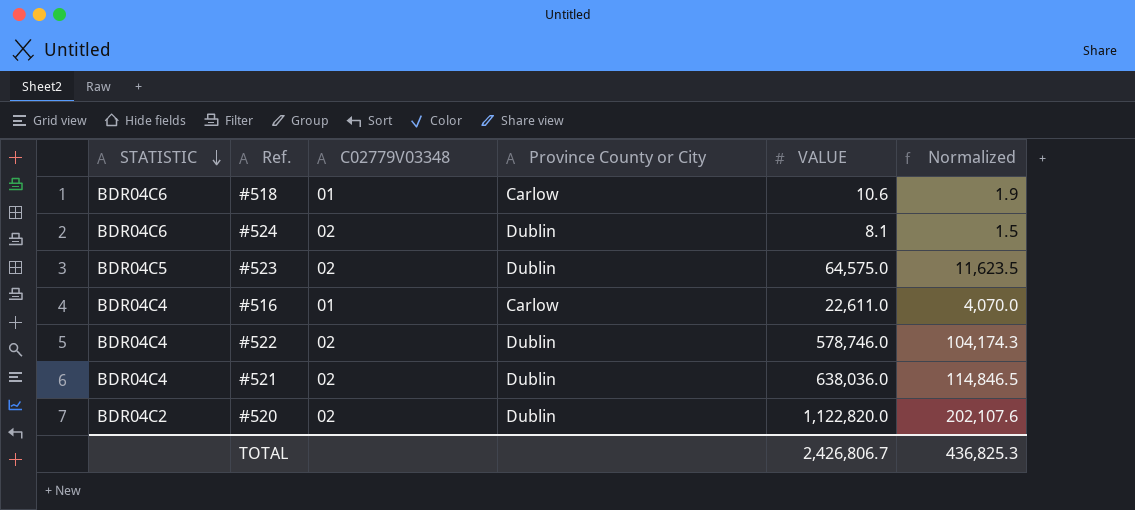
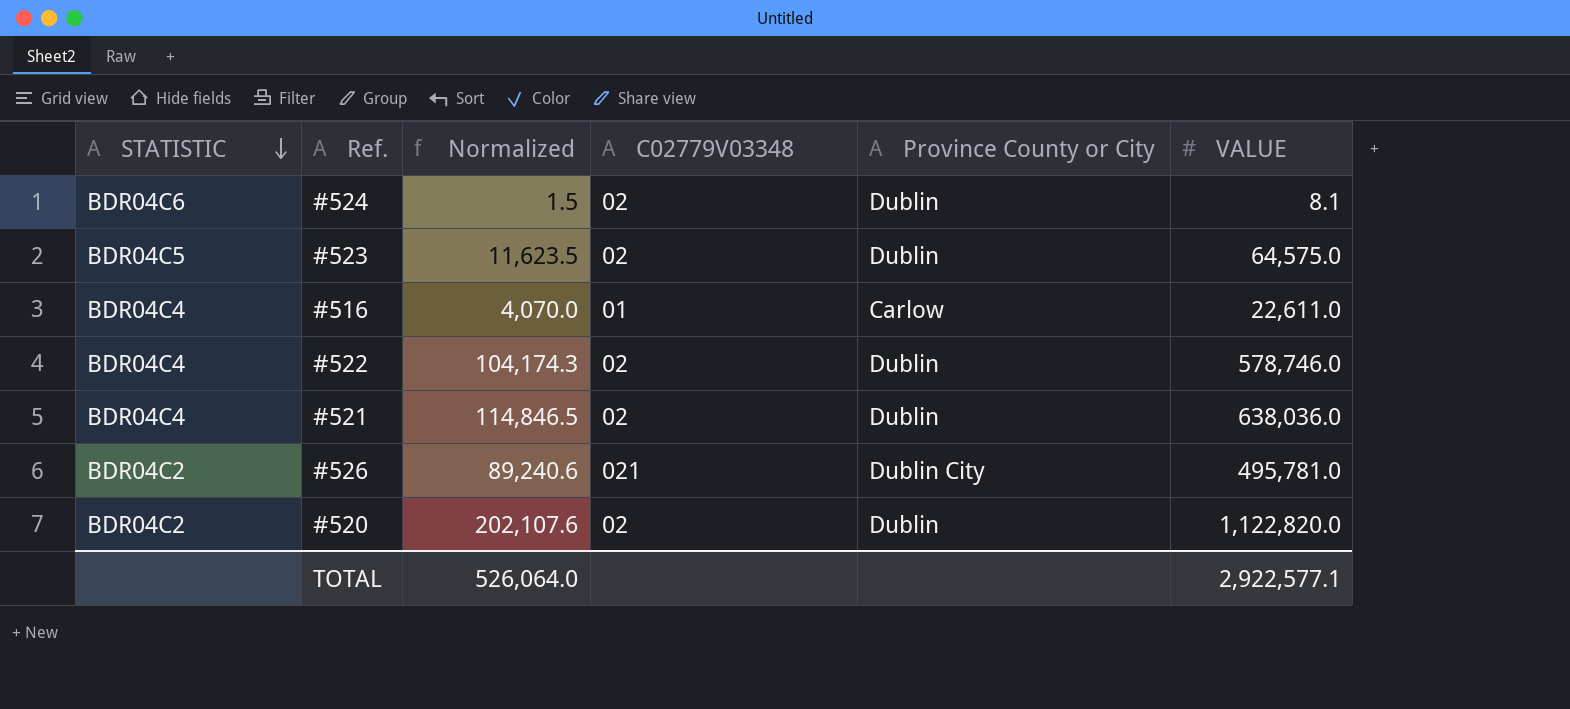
column Normalized | position: 6 -> 3
row #518: BDR04C6 | 01 | Carlow | 10.6 | 1.9 -> none
row #526: none -> BDR04C2 | 89,240.6 | 021 | Dublin City | 495,781.0
TOTAL | Normalized: 436,825.3 -> 526,064.0
TOTAL | VALUE: 2,426,806.7 -> 2,922,577.1

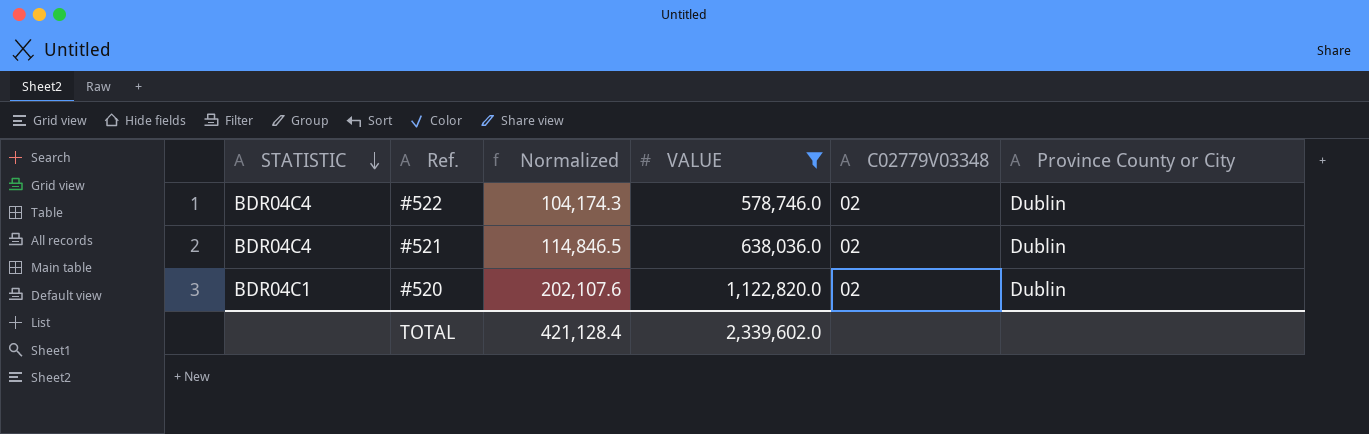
filter: none -> VALUE >= 578,746.0
column VALUE | position: 6 -> 4
#520 | STATISTIC: BDR04C2 -> BDR04C1
TOTAL | Normalized: 526,064.0 -> 421,128.4
TOTAL | VALUE: 2,922,577.1 -> 2,339,602.0

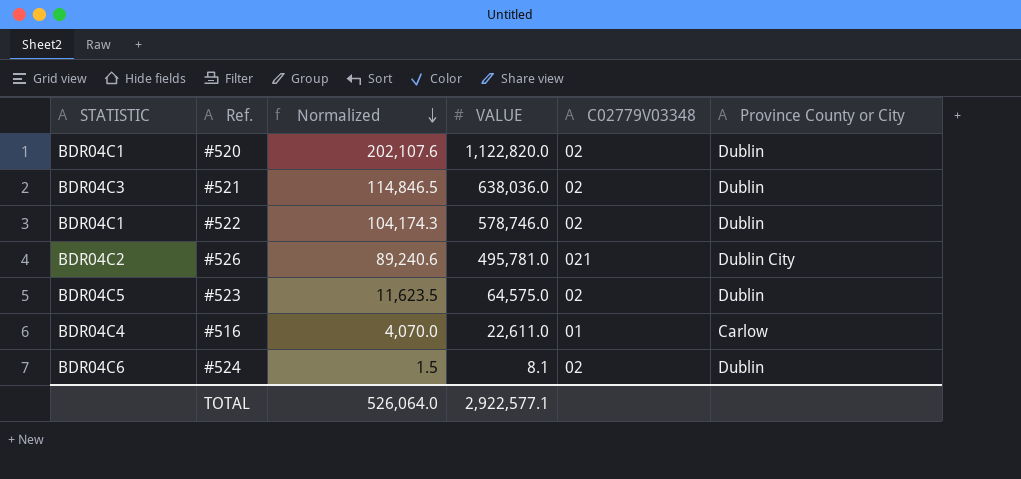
filter: VALUE >= 578,746.0 -> none
row order: STATISTIC descending -> Normalized descending
#521 | STATISTIC: BDR04C4 -> BDR04C3
#522 | STATISTIC: BDR04C4 -> BDR04C1
TOTAL | Normalized: 421,128.4 -> 526,064.0
TOTAL | VALUE: 2,339,602.0 -> 2,922,577.1

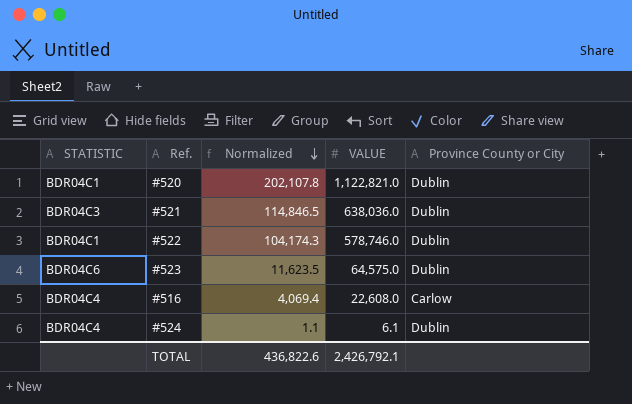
column C02779V03348 | position: 5 -> none
row #526: BDR04C2 | 89,240.6 | 495,781.0 | 021 | Dublin City -> none
#520 | Normalized: 202,107.6 -> 202,107.8
#520 | VALUE: 1,122,820.0 -> 1,122,821.0
#523 | STATISTIC: BDR04C5 -> BDR04C6
#516 | Normalized: 4,070.0 -> 4,069.4
#516 | VALUE: 22,611.0 -> 22,608.0
#524 | STATISTIC: BDR04C6 -> BDR04C4
#524 | Normalized: 1.5 -> 1.1
#524 | VALUE: 8.1 -> 6.1
TOTAL | Normalized: 526,064.0 -> 436,822.6
TOTAL | VALUE: 2,922,577.1 -> 2,426,792.1

